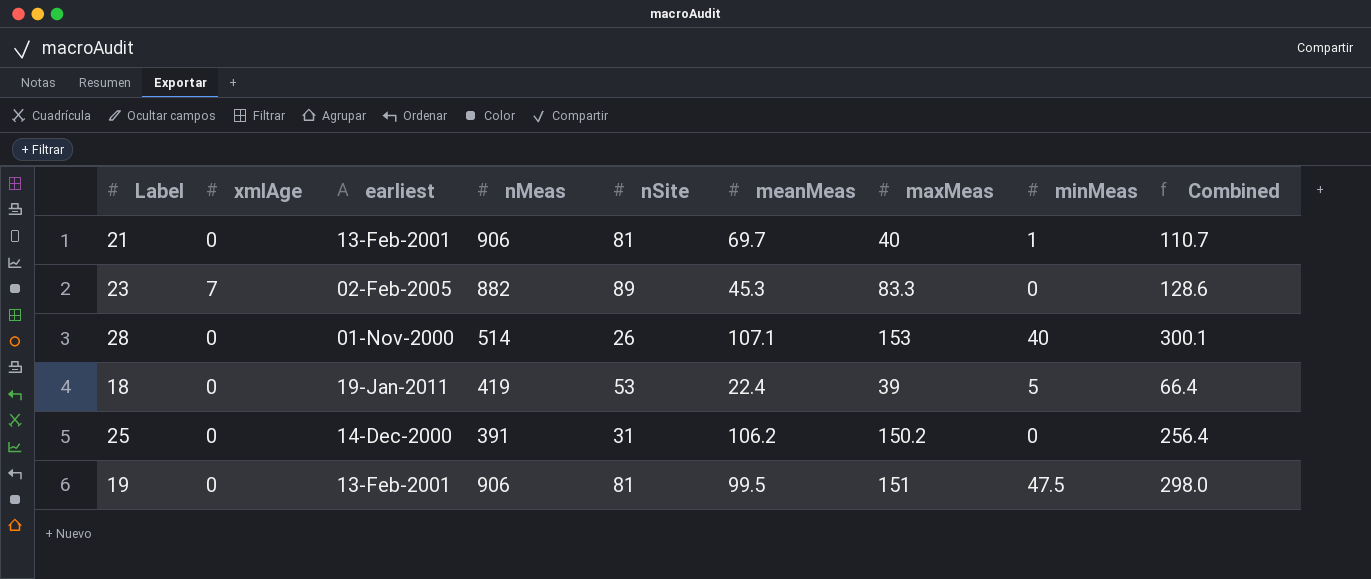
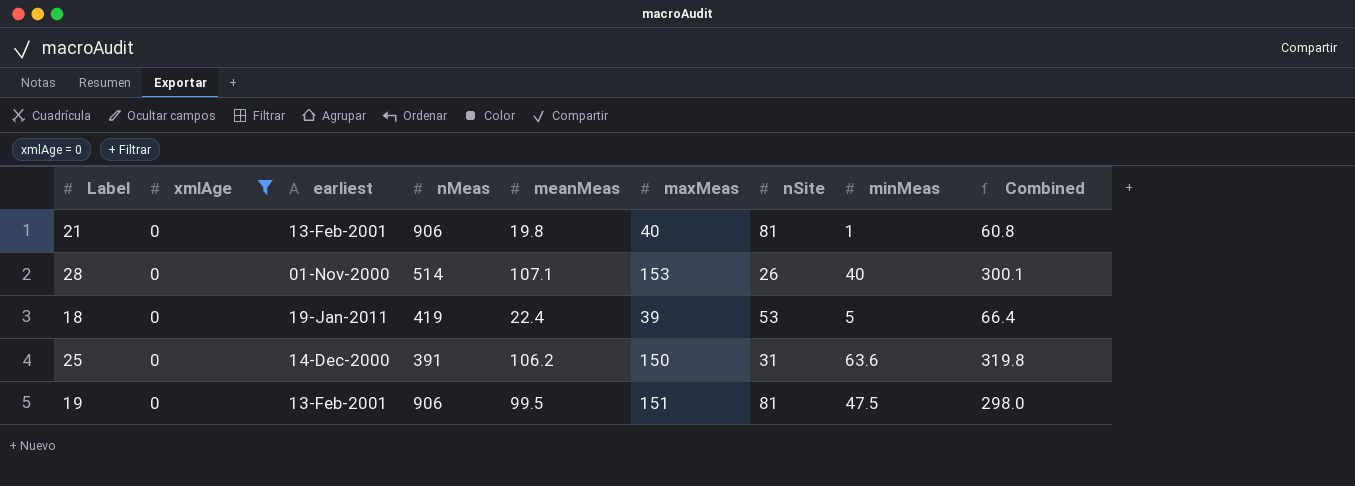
filter: none -> xmlAge = 0
column nSite | position: 5 -> 7
21 | meanMeas: 69.7 -> 19.8
21 | Combined: 110.7 -> 60.8
25 | maxMeas: 150.2 -> 150
25 | minMeas: 0 -> 63.6
25 | Combined: 256.4 -> 319.8

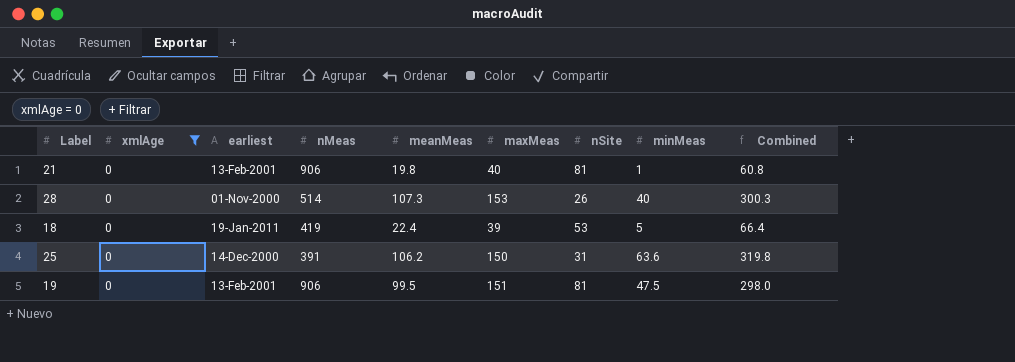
28 | meanMeas: 107.1 -> 107.3
28 | Combined: 300.1 -> 300.3

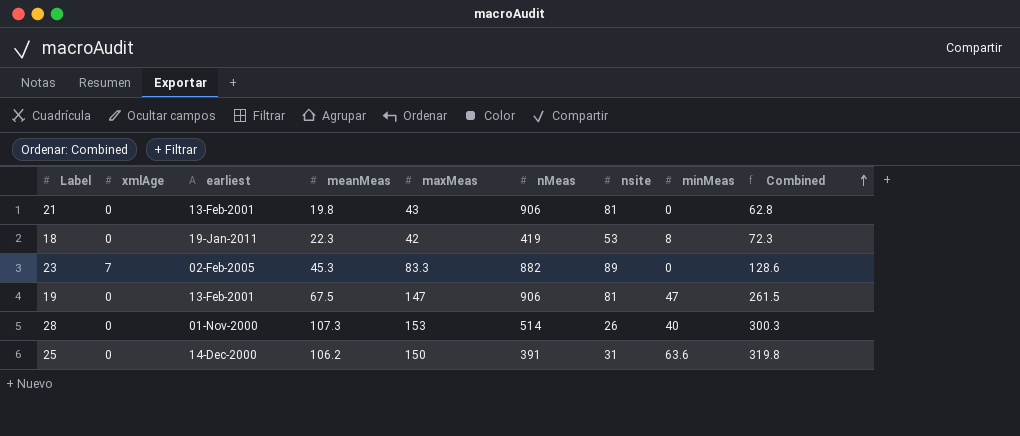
filter: xmlAge = 0 -> none
row order: none -> Combined ascending
column nMeas | position: 4 -> 6
column name: nSite -> nsite
21 | maxMeas: 40 -> 43
21 | minMeas: 1 -> 0
21 | Combined: 60.8 -> 62.8
18 | meanMeas: 22.4 -> 22.3
18 | maxMeas: 39 -> 42
18 | minMeas: 5 -> 8
18 | Combined: 66.4 -> 72.3
19 | meanMeas: 99.5 -> 67.5
19 | maxMeas: 151 -> 147
19 | minMeas: 47.5 -> 47
19 | Combined: 298.0 -> 261.5

